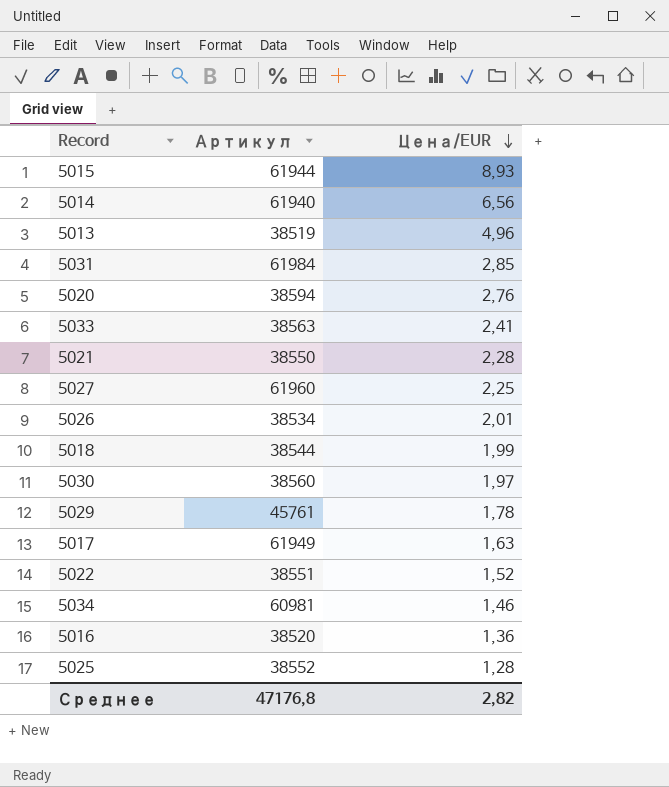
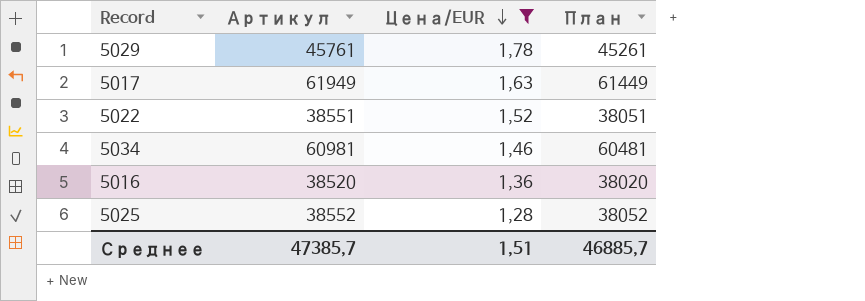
filter: none -> Цена/EUR <= 1,78
column План | formula: none -> [Артикул] - 500
Среднее | Артикул: 47176,8 -> 47385,7
Среднее | Цена/EUR: 2,82 -> 1,51

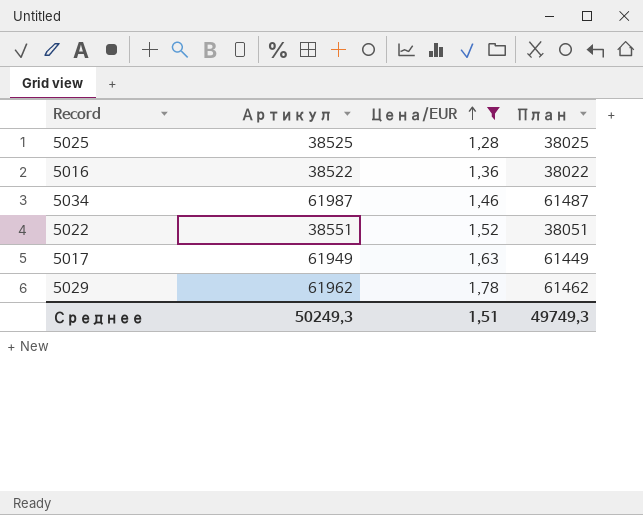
row order: Цена/EUR descending -> Цена/EUR ascending
5025 | Артикул: 38552 -> 38525
5025 | План: 38052 -> 38025
5016 | Артикул: 38520 -> 38522
5016 | План: 38020 -> 38022
5034 | Артикул: 60981 -> 61987
5034 | План: 60481 -> 61487
5029 | Артикул: 45761 -> 61962
5029 | План: 45261 -> 61462
Среднее | Артикул: 47385,7 -> 50249,3
Среднее | План: 46885,7 -> 49749,3

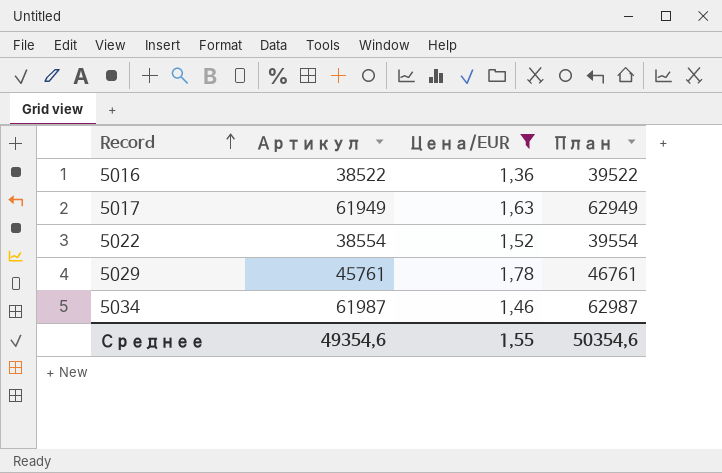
row order: Цена/EUR ascending -> Record ascending
column План | formula: [Артикул] - 500 -> [Артикул] + 1000
row 5025: 38525 | 1,28 | 38025 -> none
5022 | Артикул: 38551 -> 38554
5029 | Артикул: 61962 -> 45761
Среднее | Артикул: 50249,3 -> 49354,6
Среднее | Цена/EUR: 1,51 -> 1,55
Среднее | План: 49749,3 -> 50354,6

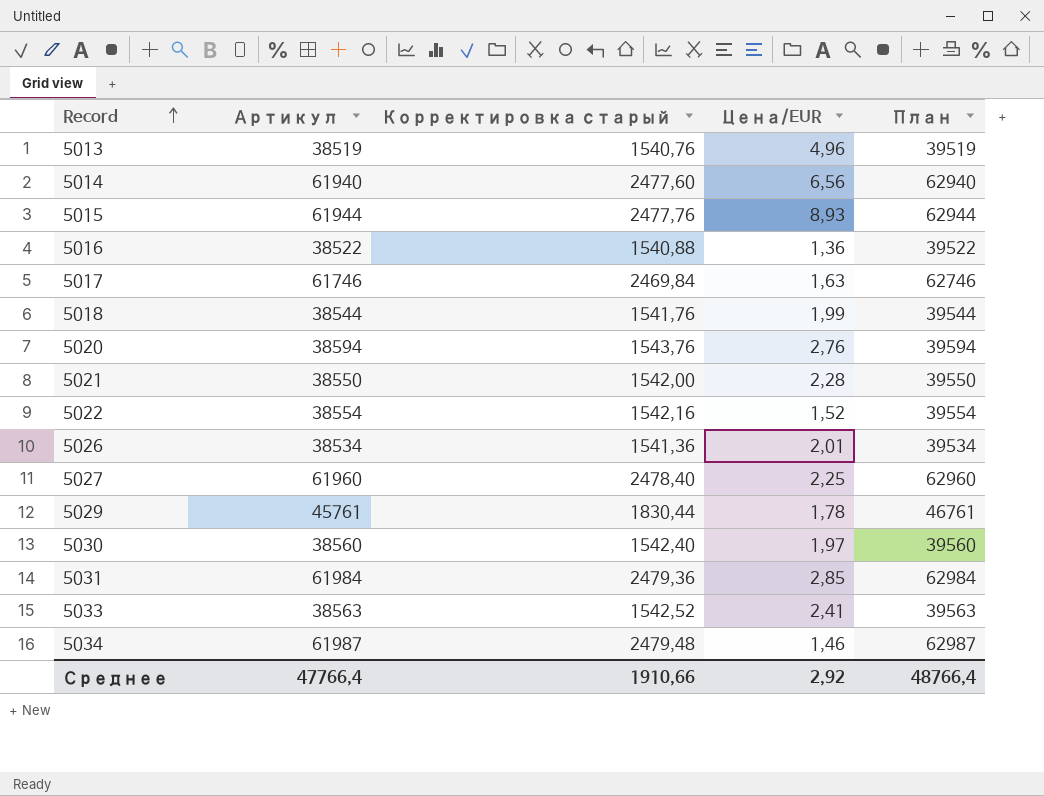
filter: Цена/EUR <= 1,78 -> none
column Корректировка старый | formula: none -> [Артикул] * 0,04
5017 | Артикул: 61949 -> 61746
5017 | План: 62949 -> 62746
Среднее | Артикул: 49354,6 -> 47766,4
Среднее | Цена/EUR: 1,55 -> 2,92
Среднее | План: 50354,6 -> 48766,4

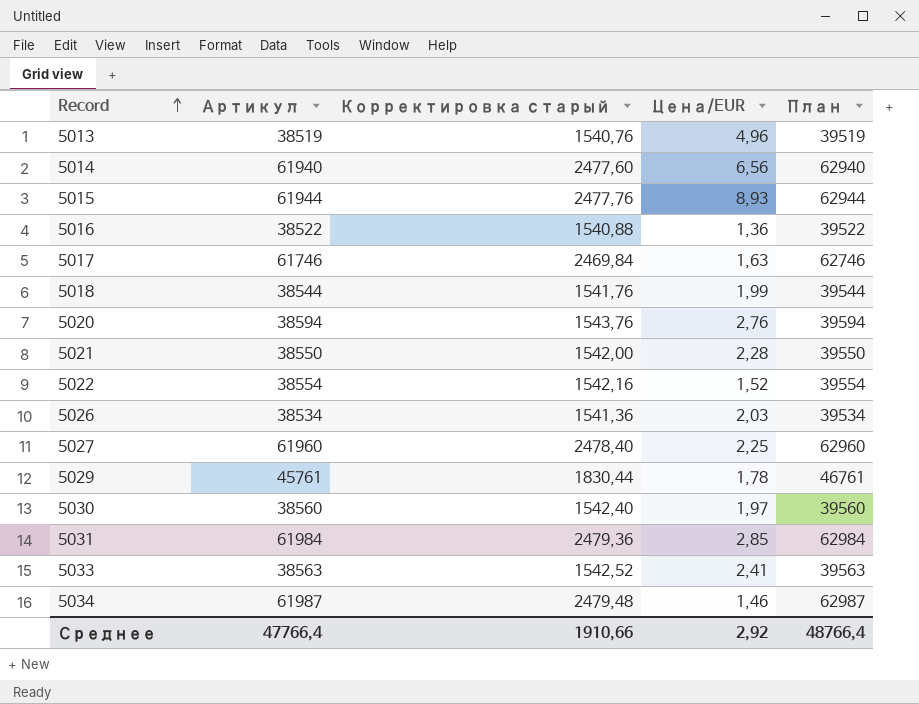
5026 | Цена/EUR: 2,01 -> 2,03

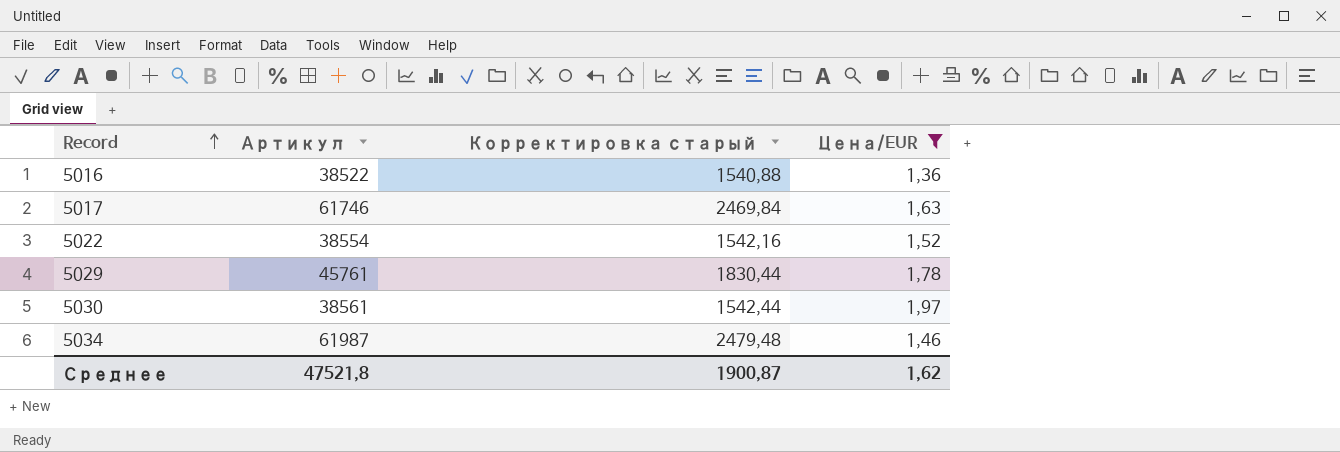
filter: none -> Цена/EUR <= 1,97
column План | formula: [Артикул] + 1000 -> none
5030 | Артикул: 38560 -> 38561
5030 | Корректировка старый: 1542,40 -> 1542,44
Среднее | Артикул: 47766,4 -> 47521,8
Среднее | Корректировка старый: 1910,66 -> 1900,87
Среднее | Цена/EUR: 2,92 -> 1,62

